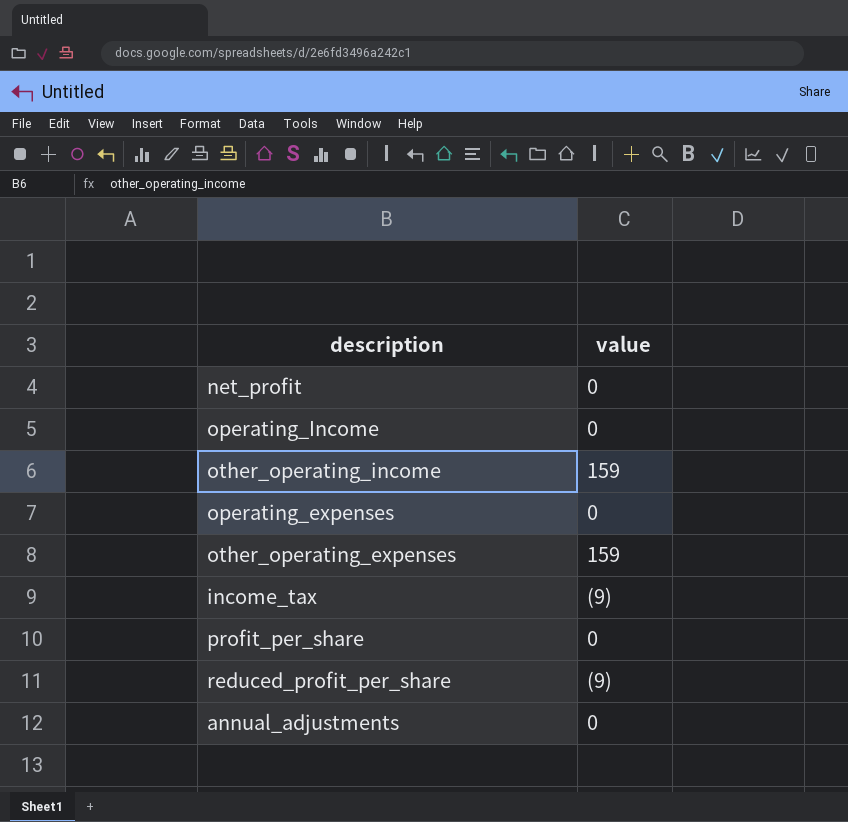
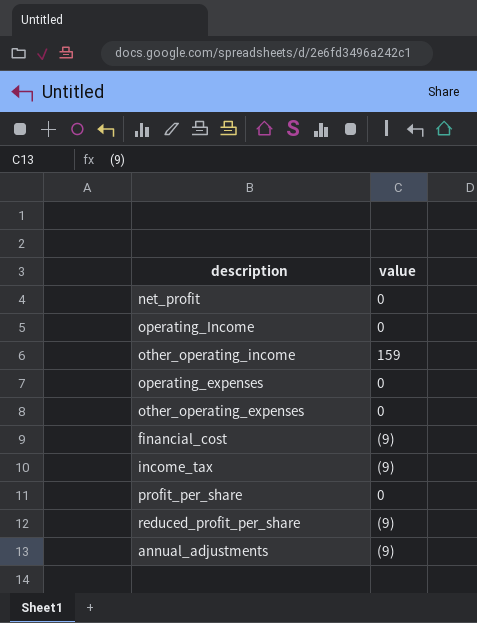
other_operating_expenses | value: 159 -> 0
row financial_cost: none -> (9)
annual_adjustments | value: 0 -> (9)

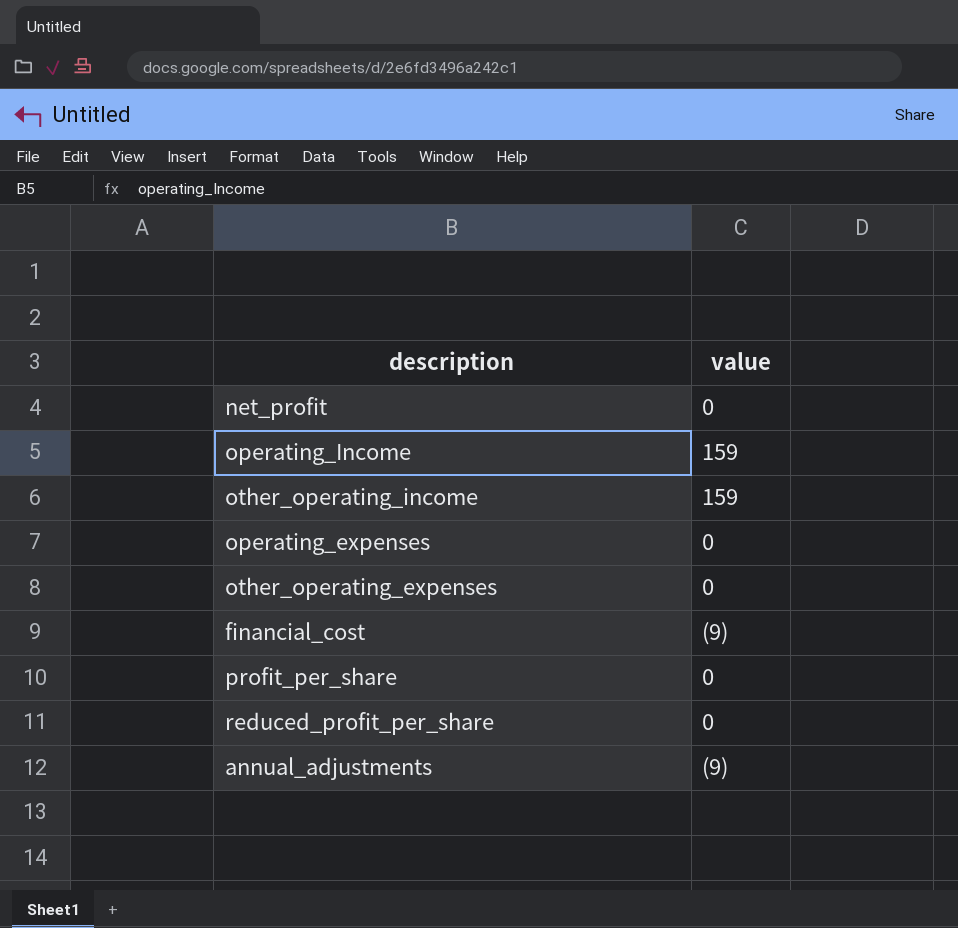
row income_tax: (9) -> none
operating_Income | value: 0 -> 159
reduced_profit_per_share | value: (9) -> 0

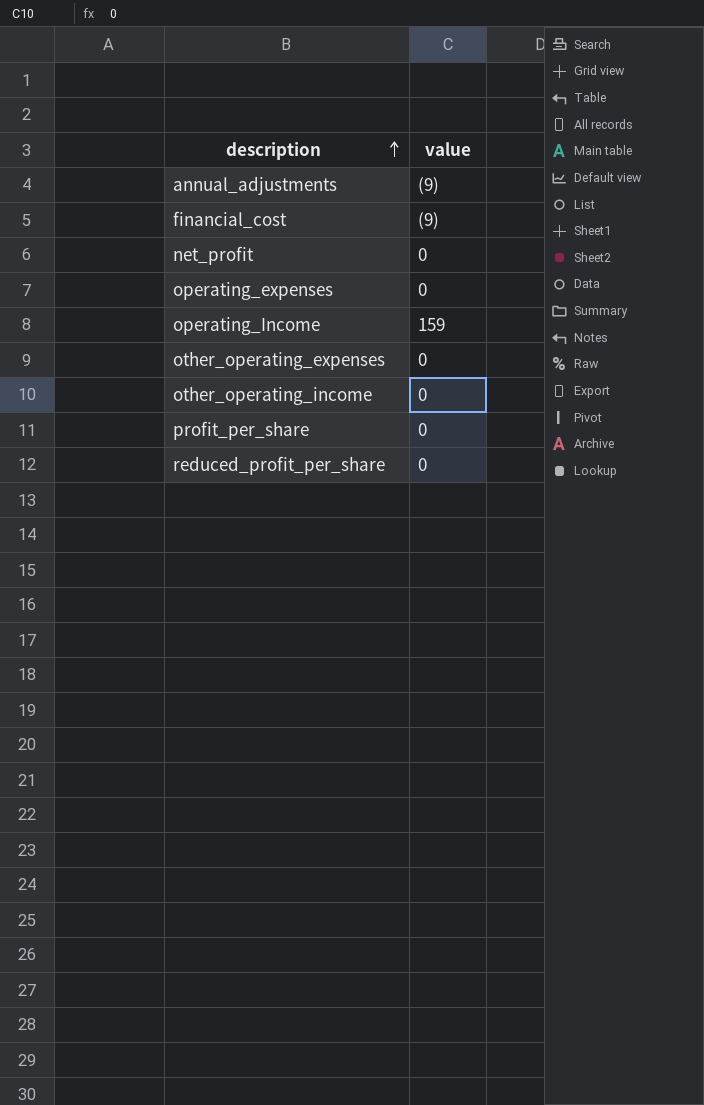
row order: none -> description ascending
other_operating_income | value: 159 -> 0

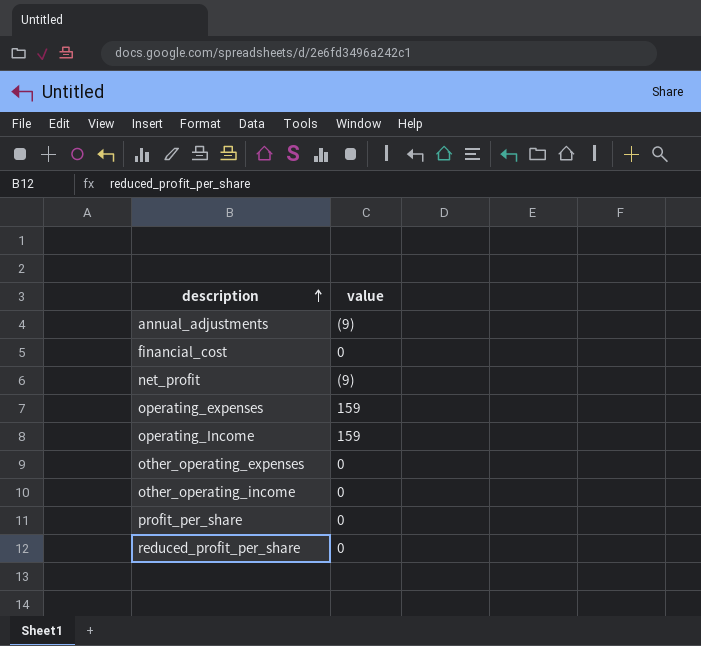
financial_cost | value: (9) -> 0
net_profit | value: 0 -> (9)
operating_expenses | value: 0 -> 159

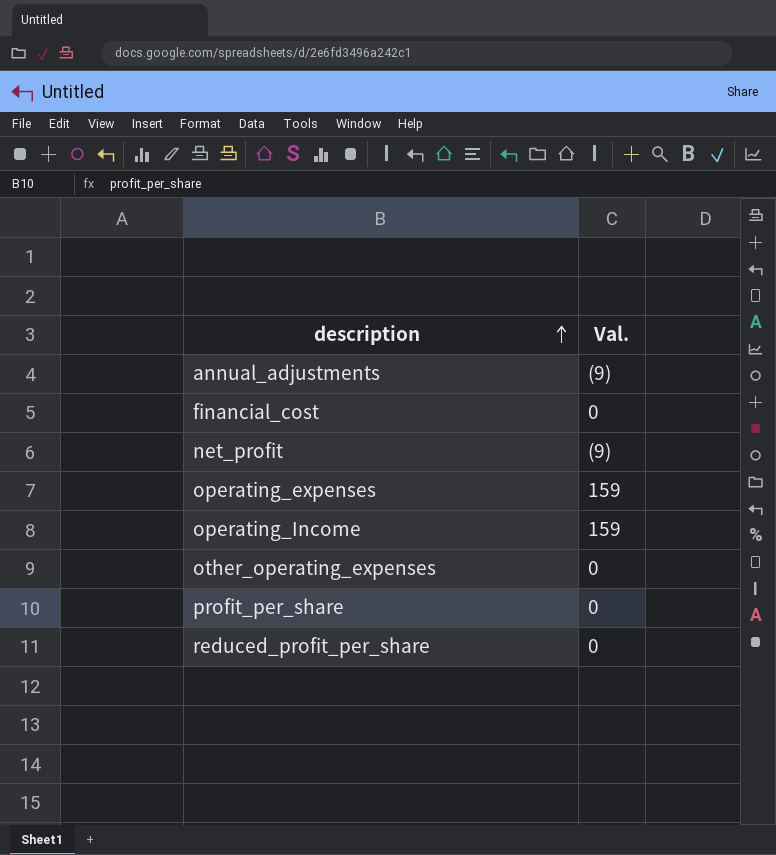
column name: value -> Val.
row other_operating_income: 0 -> none

